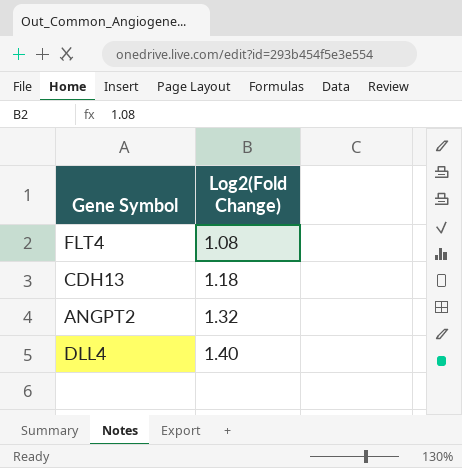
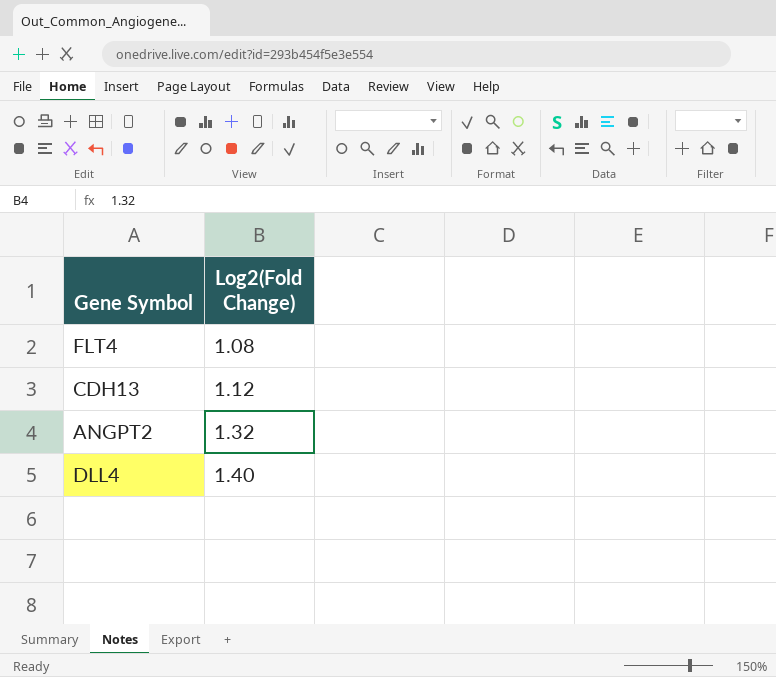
CDH13 | Log2(Fold Change): 1.18 -> 1.12

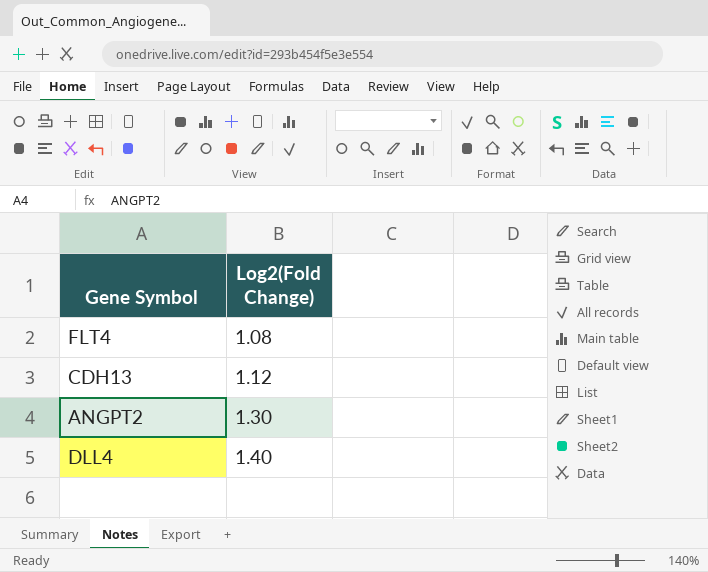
ANGPT2 | Log2(Fold Change): 1.32 -> 1.30

